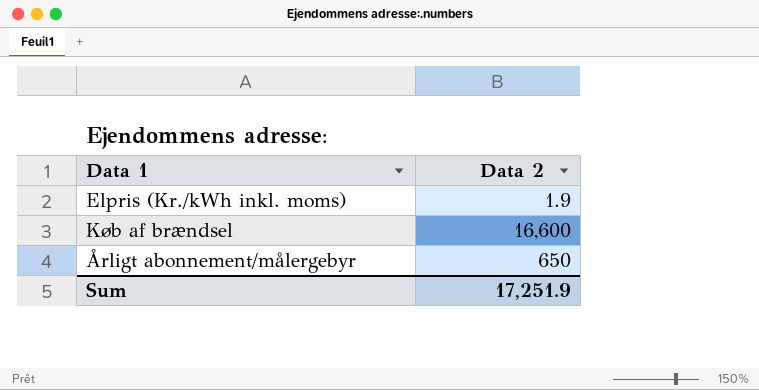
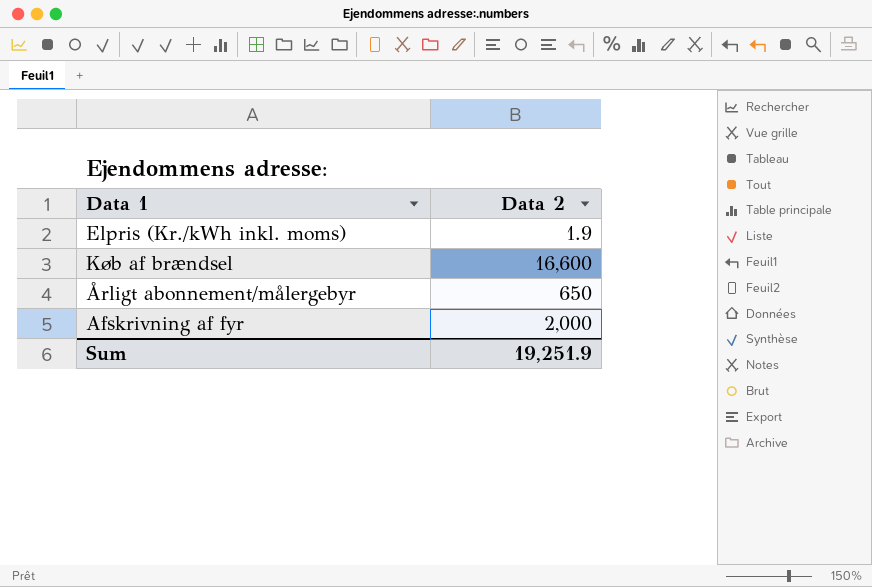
row Afskrivning af fyr: none -> 2,000
Sum | Data 2: 17,251.9 -> 19,251.9

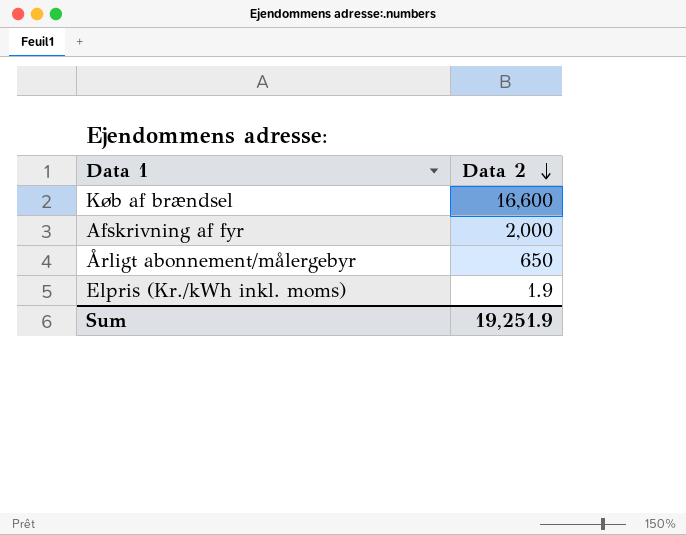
row order: none -> Data 2 descending

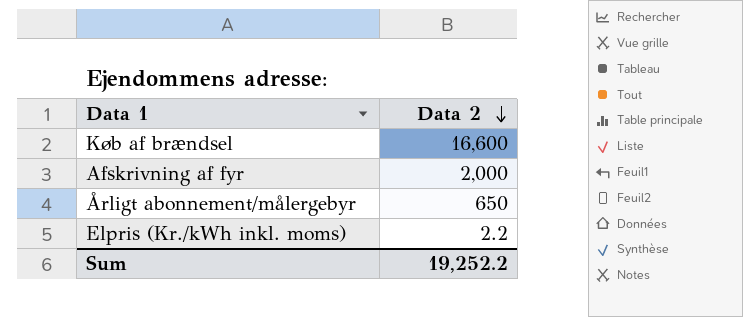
Elpris (Kr./kWh inkl. moms) | Data 2: 1.9 -> 2.2
Sum | Data 2: 19,251.9 -> 19,252.2

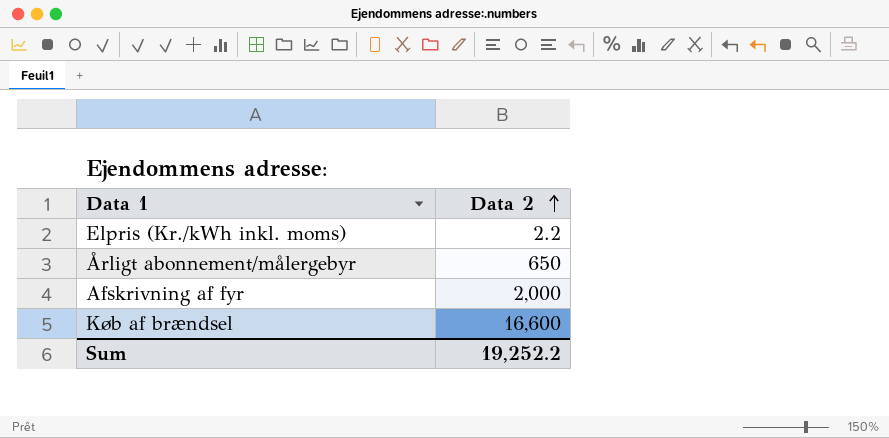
row order: Data 2 descending -> Data 2 ascending

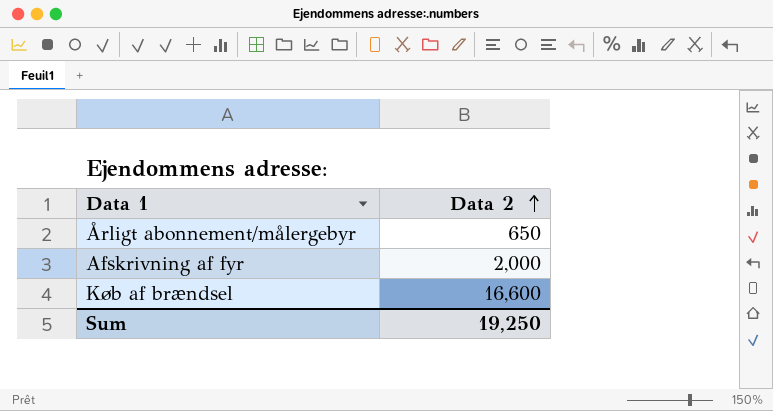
row Elpris (Kr./kWh inkl. moms): 2.2 -> none
Sum | Data 2: 19,252.2 -> 19,250

